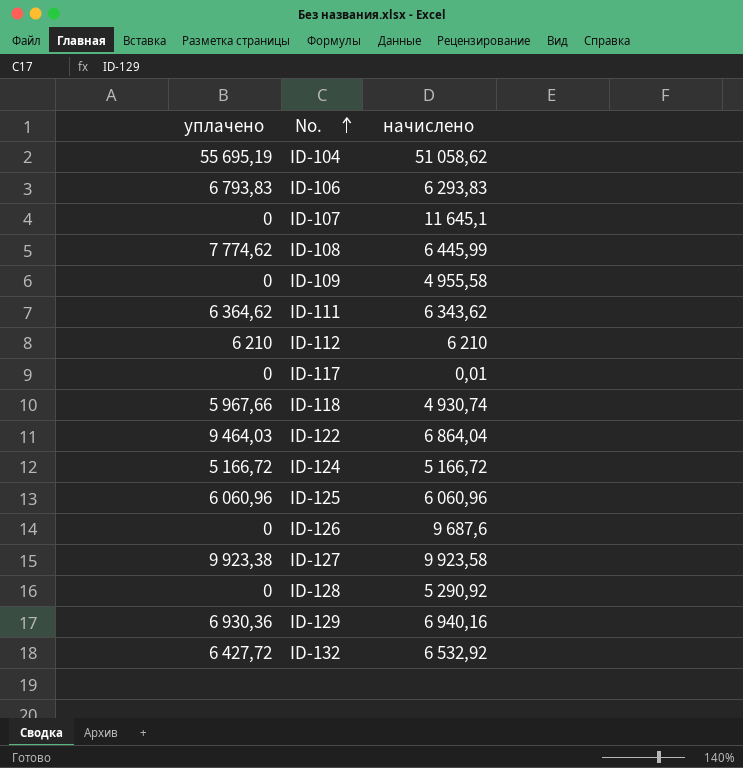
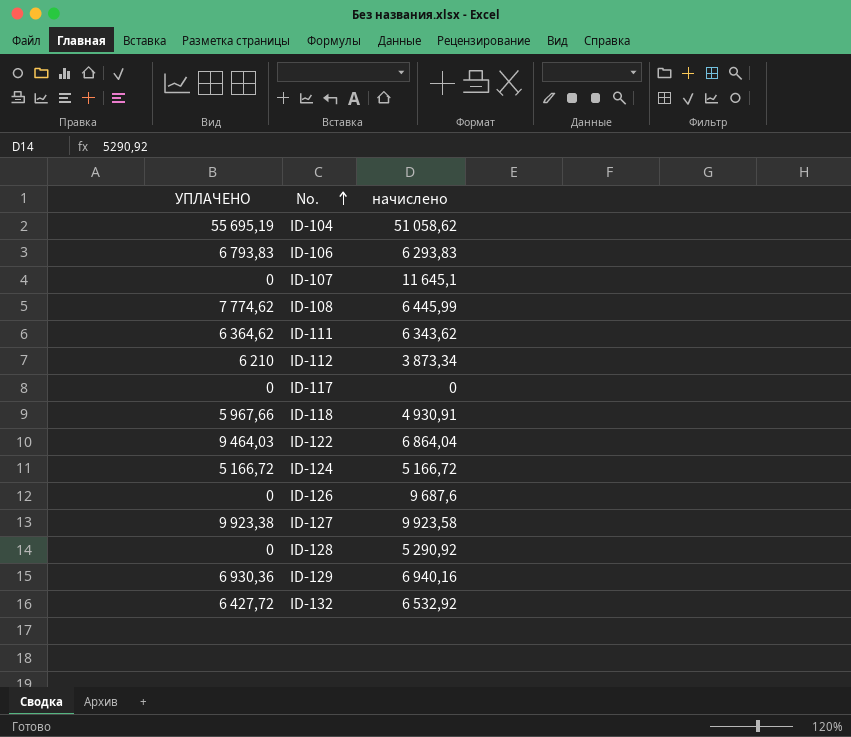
column name: уплачено -> УПЛАЧЕНО
row ID-109: 0 | 4 955,58 -> none
row ID-125: 6 060,96 | 6 060,96 -> none
ID-112 | начислено: 6 210 -> 3 873,34
ID-117 | начислено: 0,01 -> 0
ID-118 | начислено: 4 930,74 -> 4 930,91

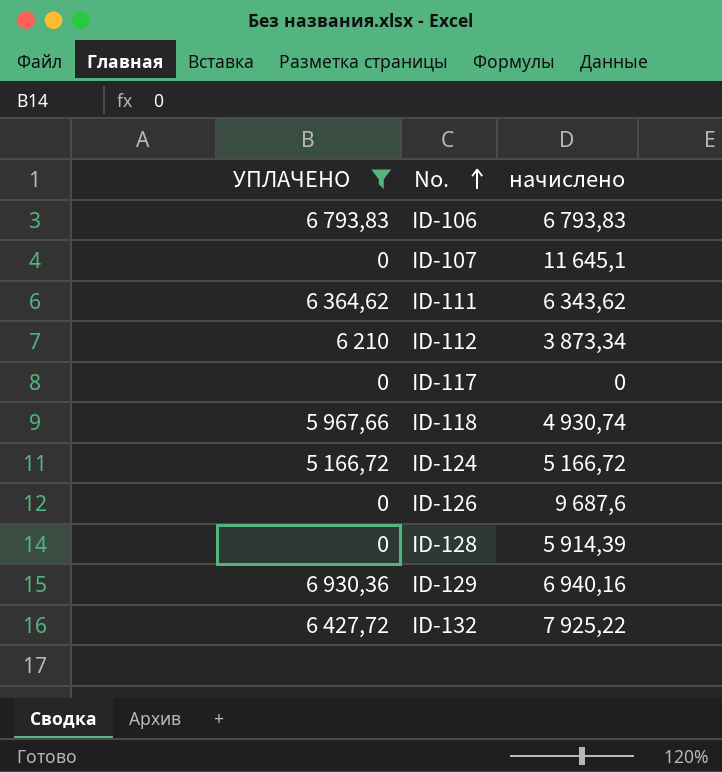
filter: none -> УПЛАЧЕНО <= 6 930,36
ID-106 | начислено: 6 293,83 -> 6 793,83
ID-118 | начислено: 4 930,91 -> 4 930,74
ID-128 | начислено: 5 290,92 -> 5 914,39
ID-132 | начислено: 6 532,92 -> 7 925,22

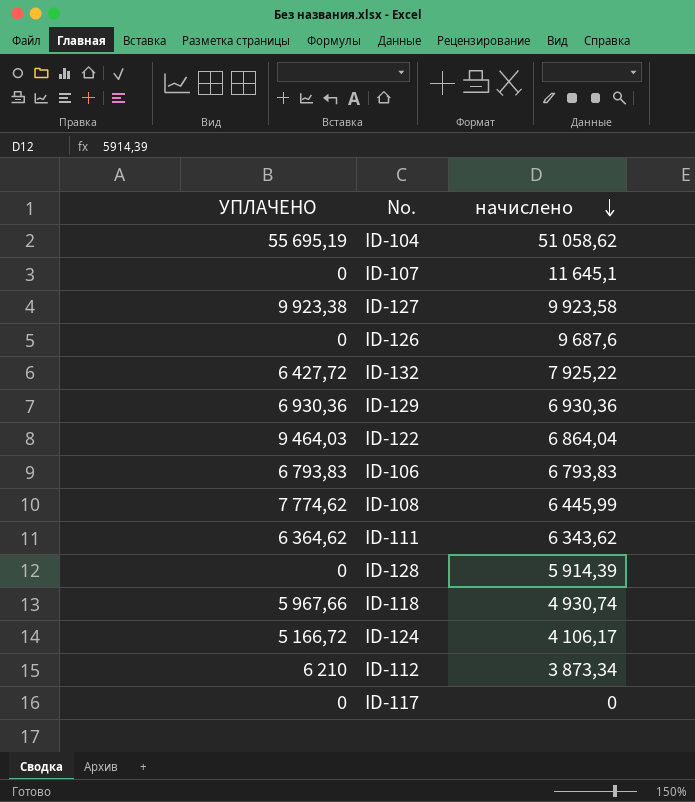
filter: УПЛАЧЕНО <= 6 930,36 -> none
row order: No. ascending -> начислено descending
ID-129 | начислено: 6 940,16 -> 6 930,36
ID-124 | начислено: 5 166,72 -> 4 106,17

